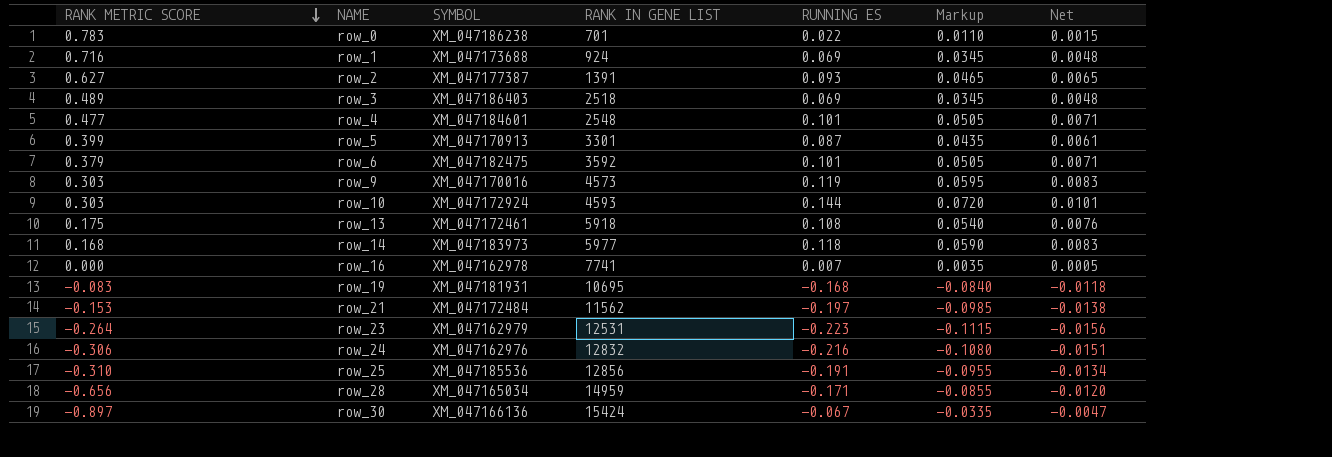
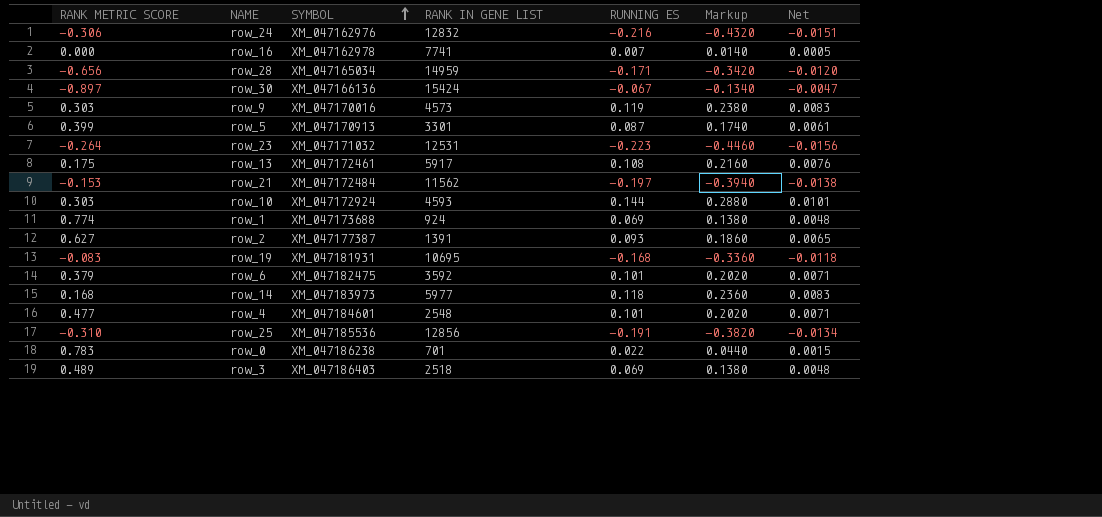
row order: RANK METRIC SCORE descending -> SYMBOL ascending
column Markup | formula: [RUNNING ES] * 0.5 -> [RUNNING ES] * 2
row_23 | SYMBOL: XM_047162979 -> XM_047171032
row_13 | RANK IN GENE LIST: 5918 -> 5917
row_1 | RANK METRIC SCORE: 0.716 -> 0.774

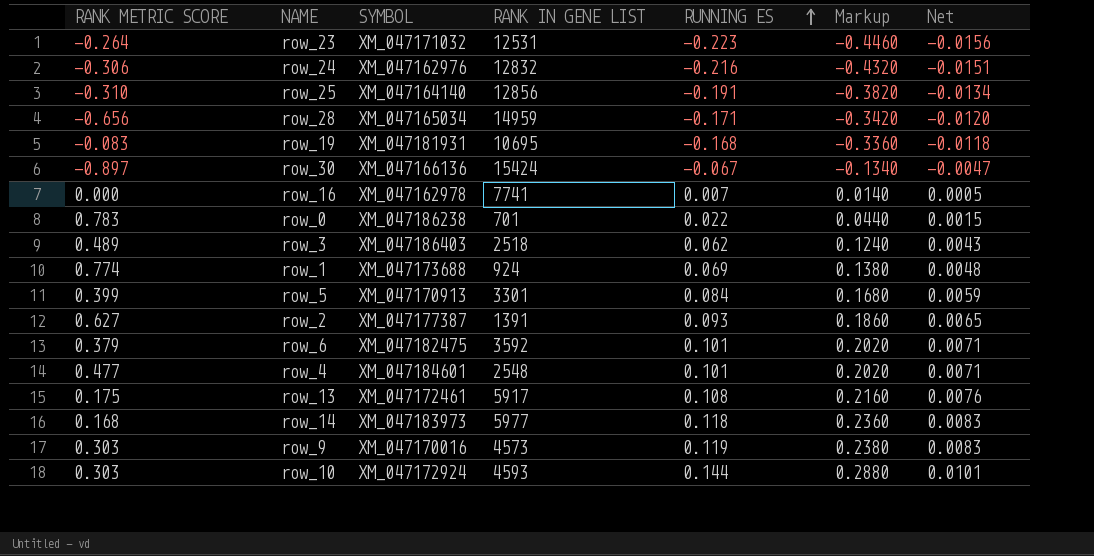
row order: SYMBOL ascending -> RUNNING ES ascending
row row_21: -0.153 | XM_047172484 | 11562 | -0.197 | -0.3940 | -0.0138 -> none
row_25 | SYMBOL: XM_047185536 -> XM_047164140
row_3 | RUNNING ES: 0.069 -> 0.062
row_3 | Markup: 0.1380 -> 0.1240
row_3 | Net: 0.0048 -> 0.0043
row_5 | RUNNING ES: 0.087 -> 0.084
row_5 | Markup: 0.1740 -> 0.1680
row_5 | Net: 0.0061 -> 0.0059

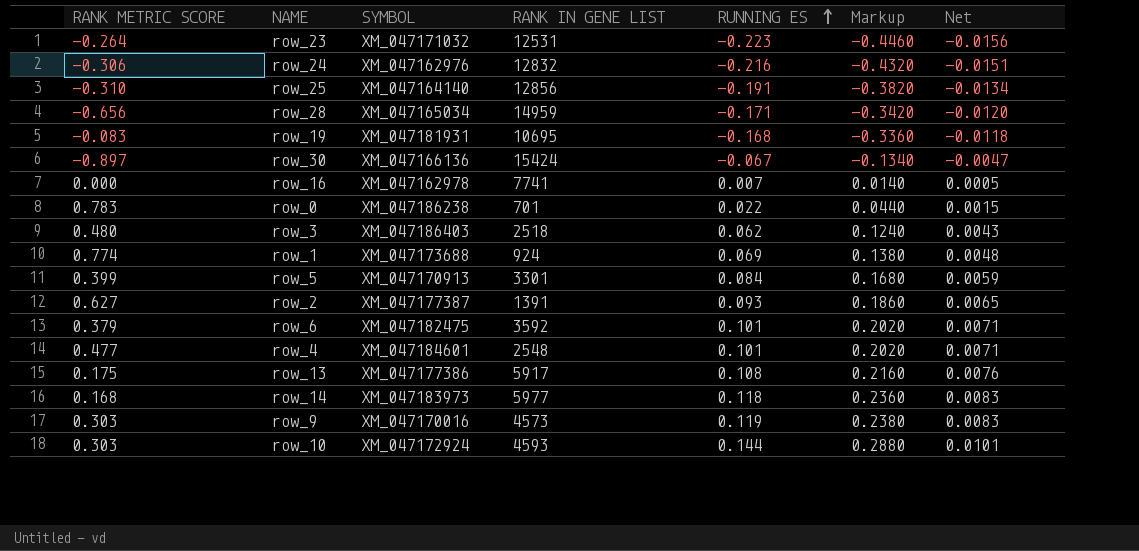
row_3 | RANK METRIC SCORE: 0.489 -> 0.480
row_13 | SYMBOL: XM_047172461 -> XM_047177386

